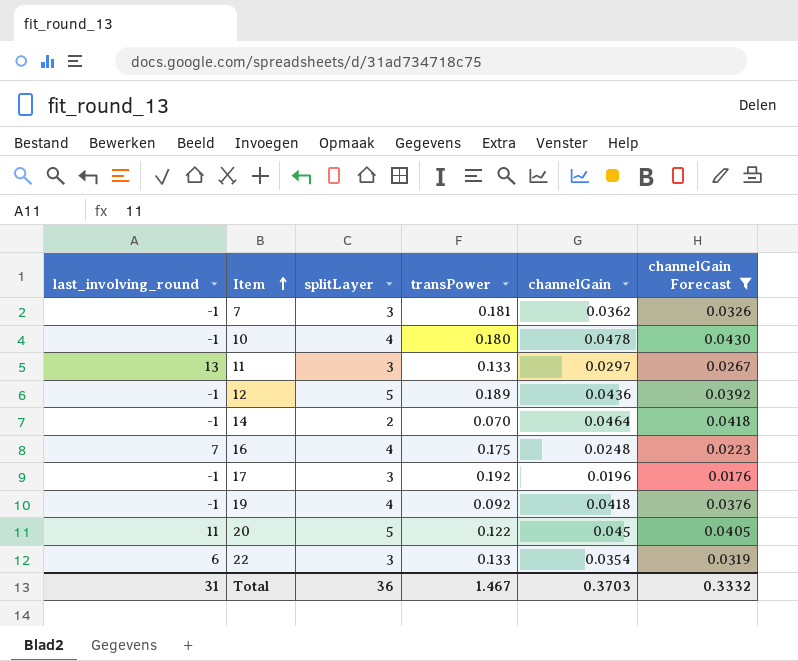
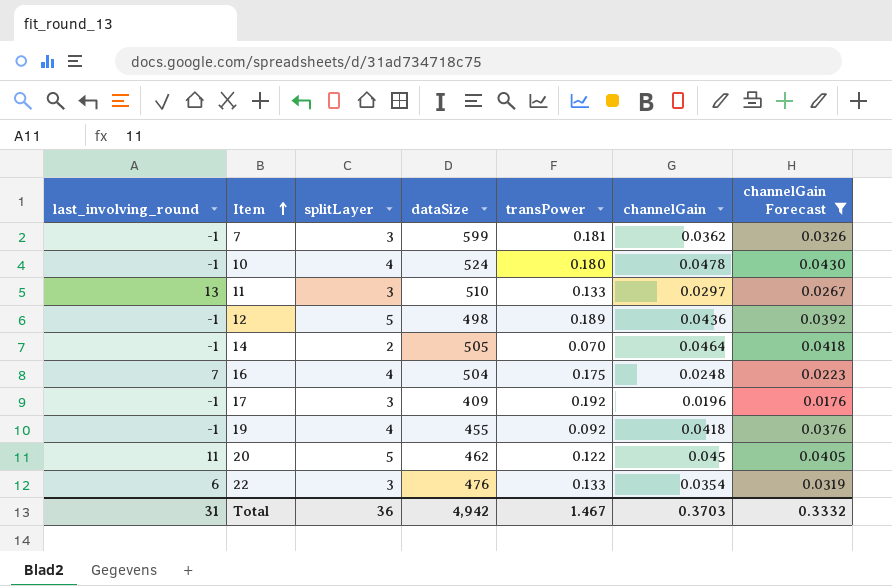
column dataSize | position: none -> 4

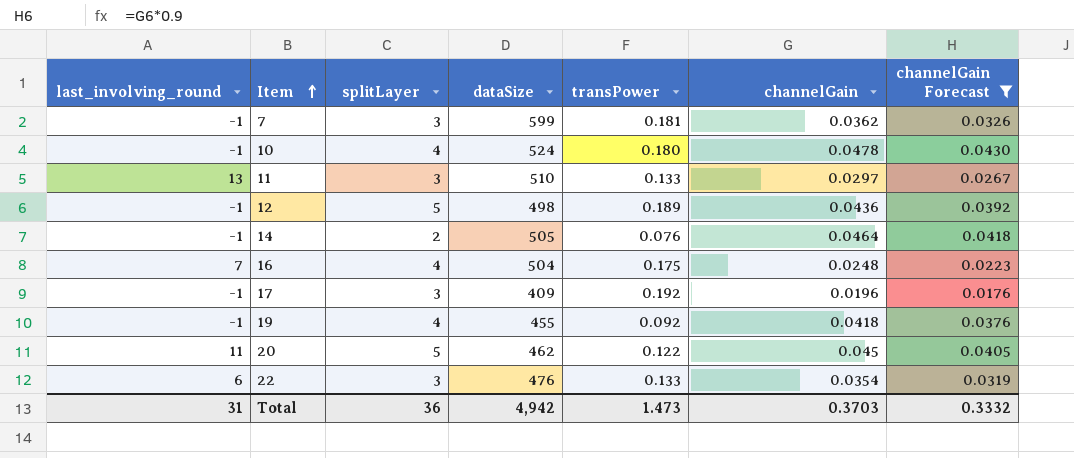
14 | transPower: 0.070 -> 0.076
Total | transPower: 1.467 -> 1.473

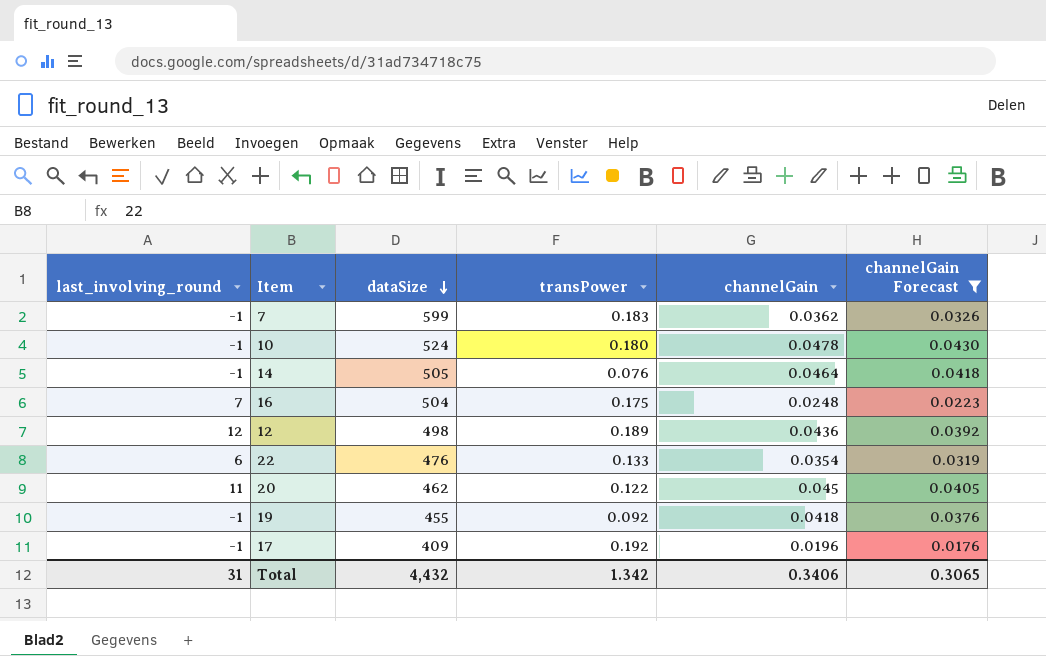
row order: Item ascending -> dataSize descending
column splitLayer | position: 3 -> none
row 11: 13 | 3 | 510 | 0.133 | 0.0297 | 0.0267 -> none
7 | transPower: 0.181 -> 0.183
12 | last_involving_round: -1 -> 12
Total | dataSize: 4,942 -> 4,432
Total | transPower: 1.473 -> 1.342
Total | channelGain: 0.3703 -> 0.3406
Total | channelGain Forecast: 0.3332 -> 0.3065

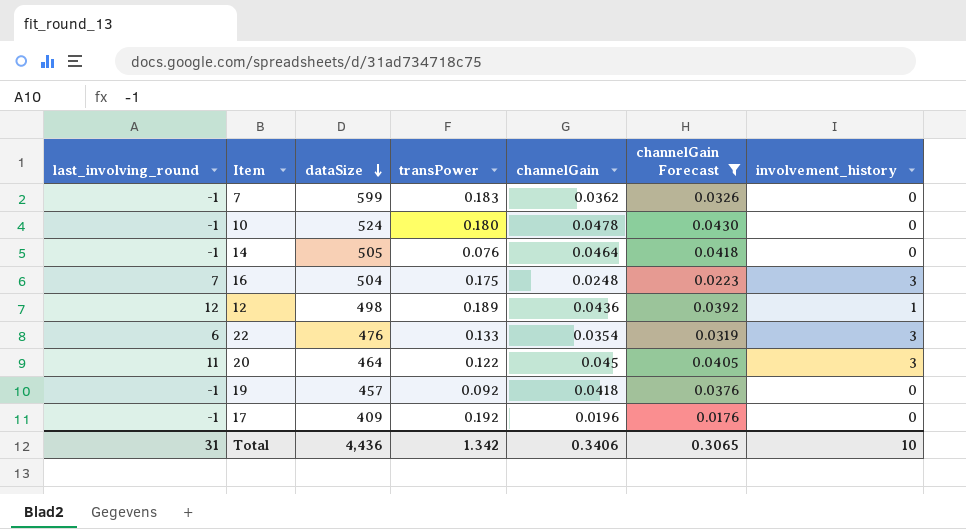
column involvement_history | position: none -> 7
20 | dataSize: 462 -> 464
19 | dataSize: 455 -> 457
Total | dataSize: 4,432 -> 4,436

